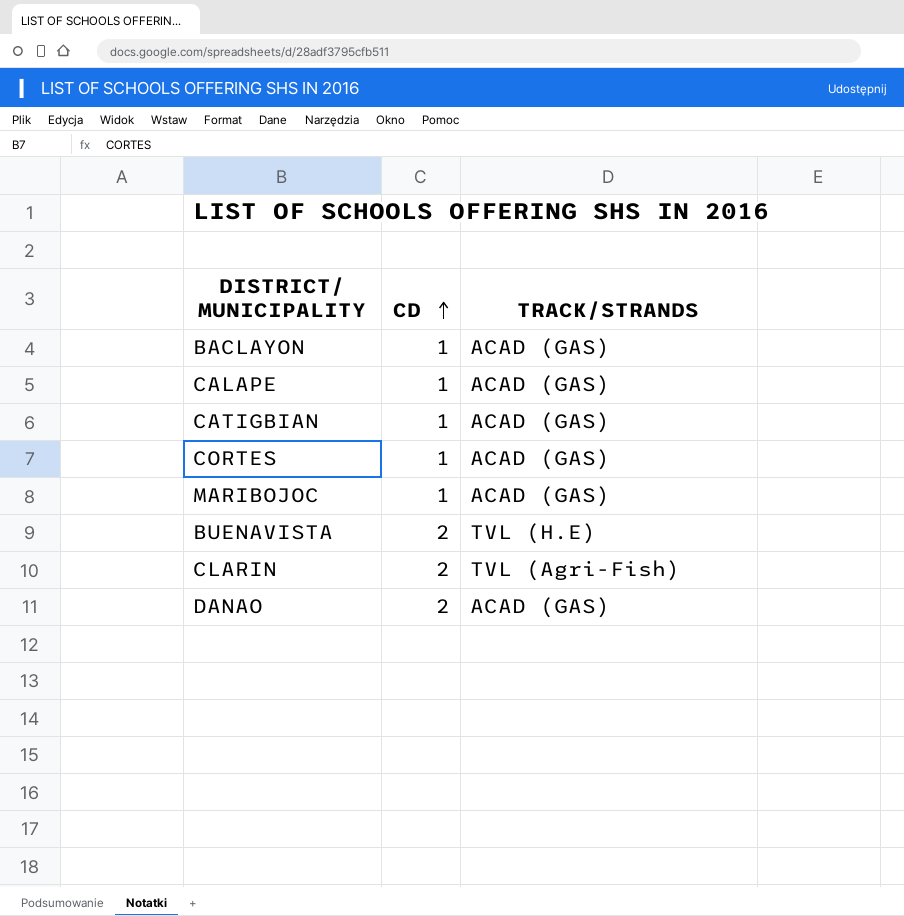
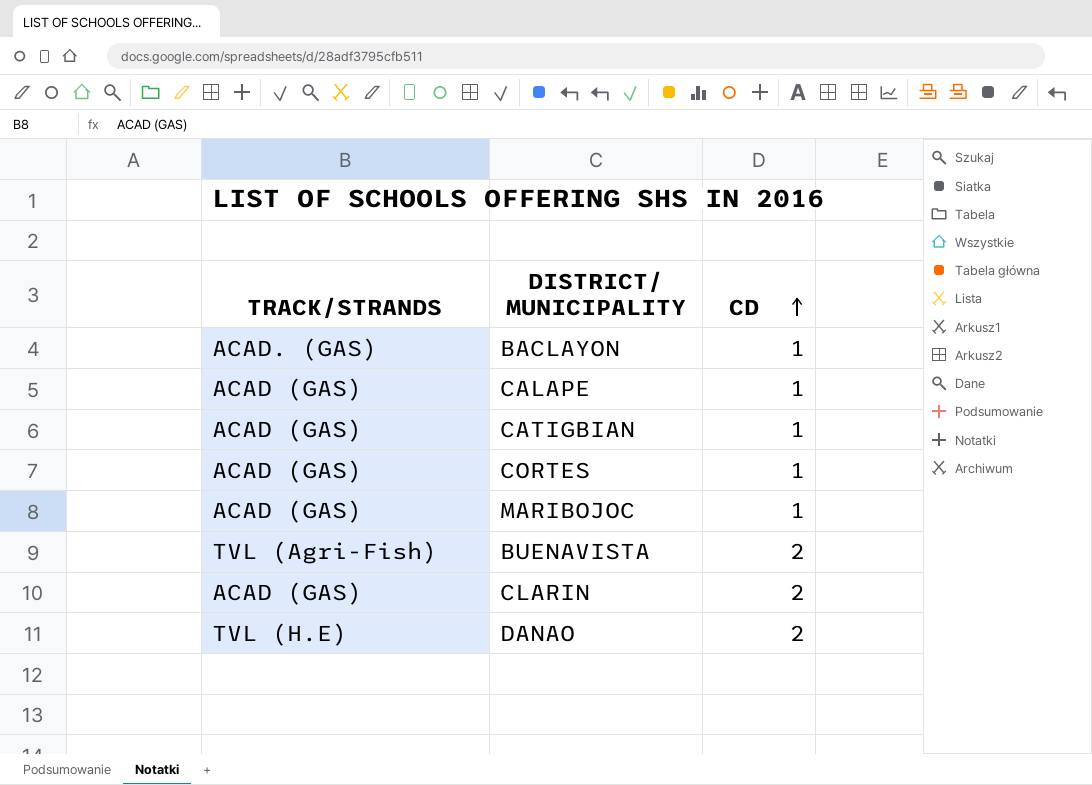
column TRACK/STRANDS | position: 3 -> 1
BACLAYON | TRACK/STRANDS: ACAD (GAS) -> ACAD. (GAS)
BUENAVISTA | TRACK/STRANDS: TVL (H.E) -> TVL (Agri-Fish)
CLARIN | TRACK/STRANDS: TVL (Agri-Fish) -> ACAD (GAS)
DANAO | TRACK/STRANDS: ACAD (GAS) -> TVL (H.E)

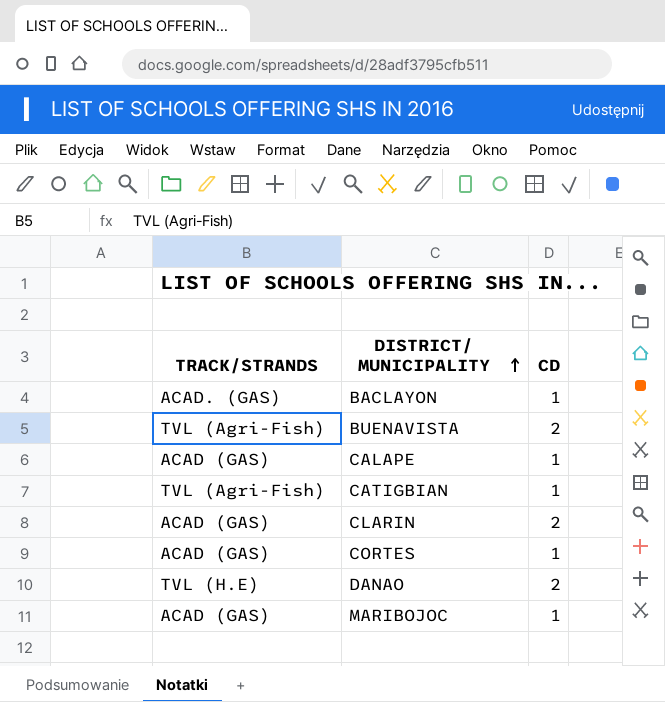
row order: CD ascending -> DISTRICT/ MUNICIPALITY ascending
CATIGBIAN | TRACK/STRANDS: ACAD (GAS) -> TVL (Agri-Fish)

